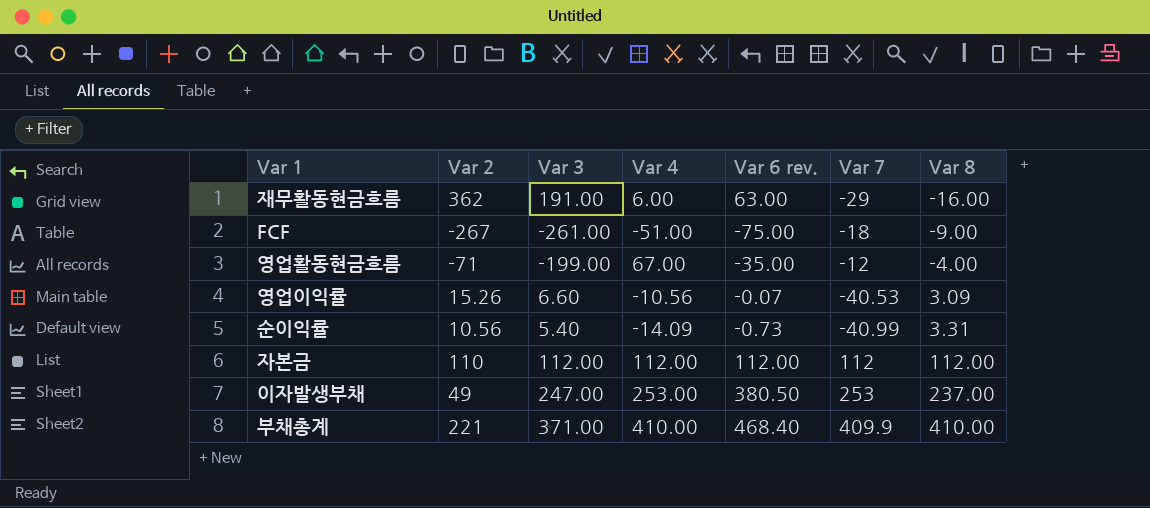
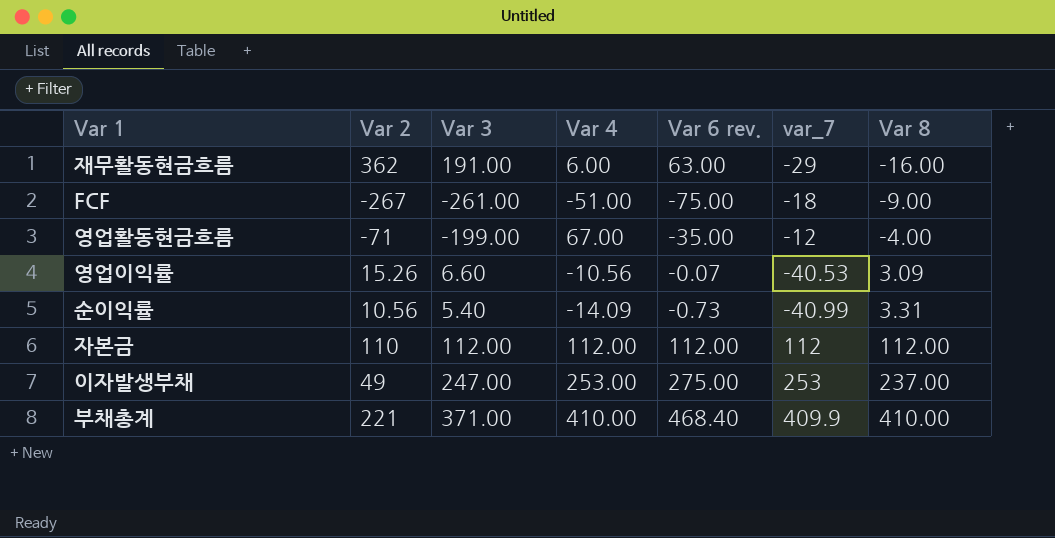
column name: Var 7 -> var_7
이자발생부채 | Var 6 rev.: 380.50 -> 275.00

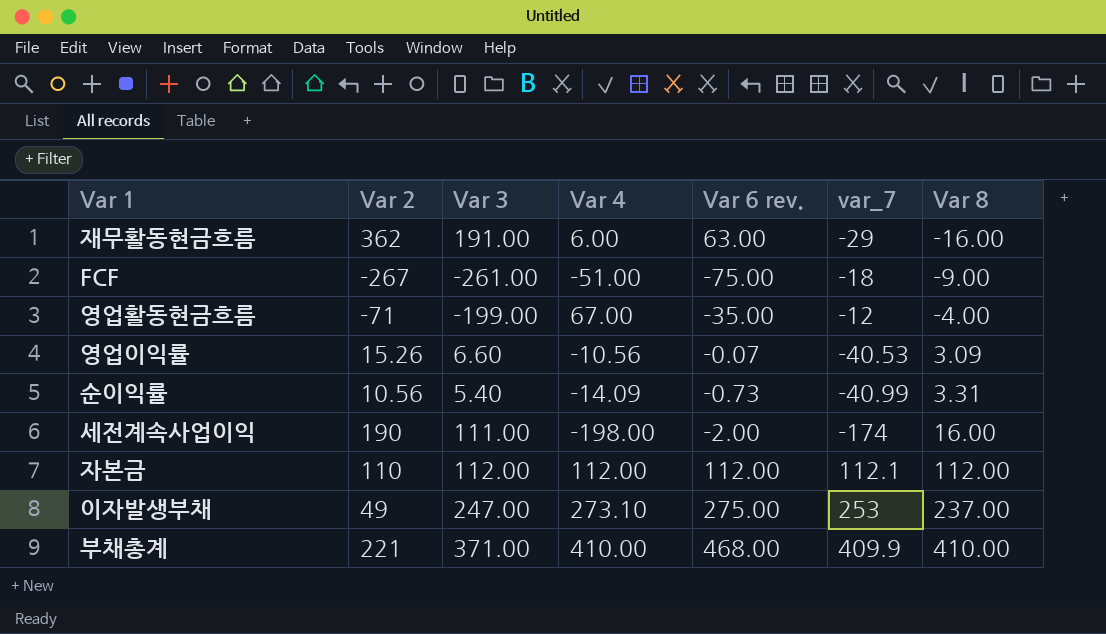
row 세전계속사업이익: none -> 190 | 111.00 | -198.00 | -2.00 | -174 | 16.00
자본금 | var_7: 112 -> 112.1
이자발생부채 | Var 4: 253.00 -> 273.10
부채총계 | Var 6 rev.: 468.40 -> 468.00

